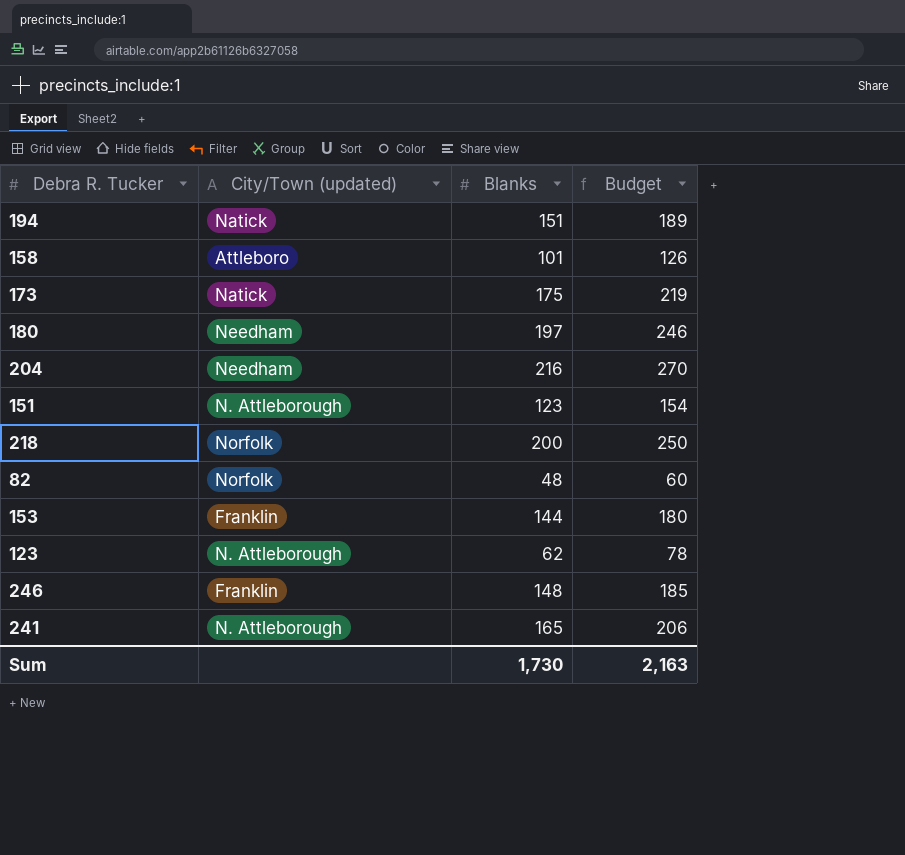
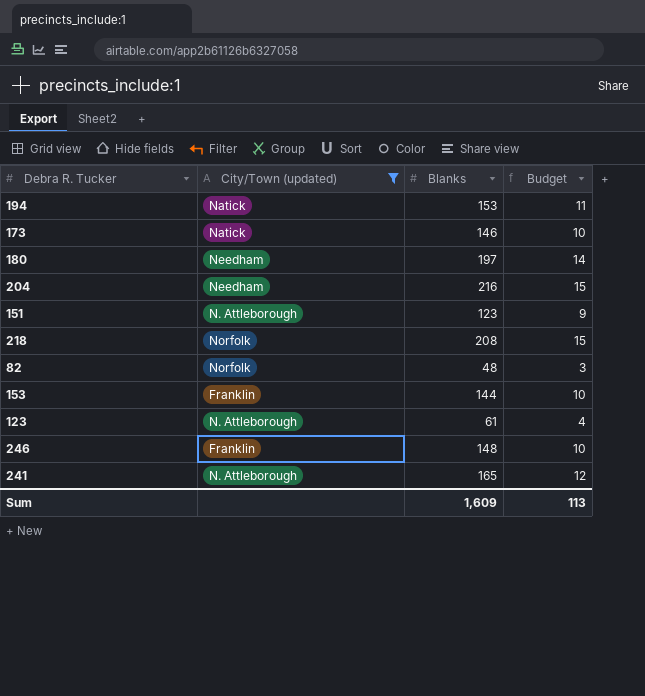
filter: none -> City/Town (updated) != Attleboro
column Budget | formula: [Blanks] * 1.25 -> [Blanks] * 0.07
194 | Blanks: 151 -> 153
173 | Blanks: 175 -> 146
218 | Blanks: 200 -> 208
123 | Blanks: 62 -> 61
Sum | Blanks: 1,730 -> 1,609
Sum | Budget: 2,163 -> 113

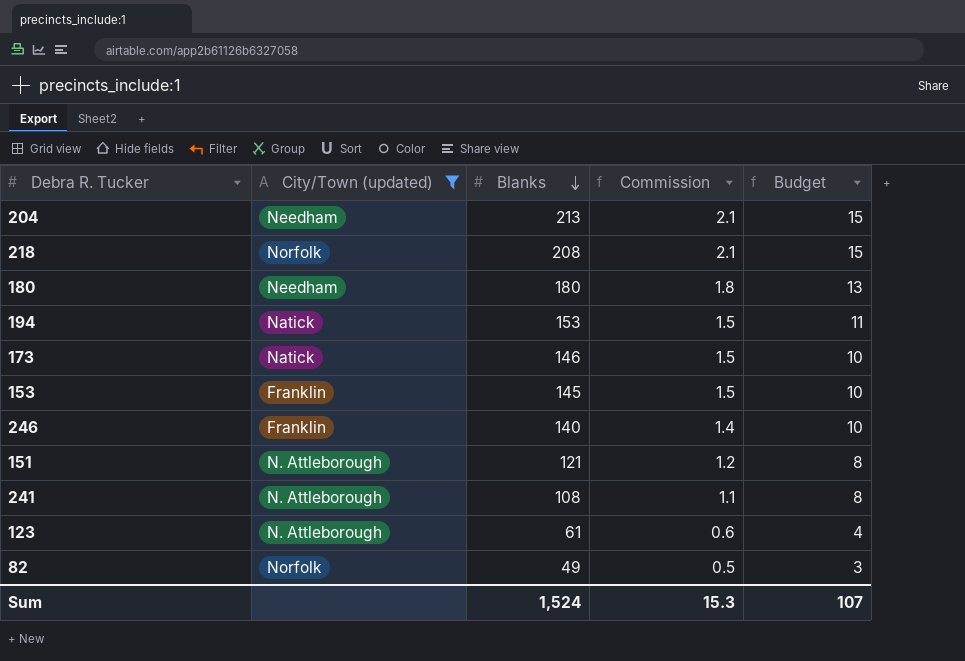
row order: none -> Blanks descending
column Commission | formula: none -> [Blanks] * 0.01
204 | Blanks: 216 -> 213
180 | Blanks: 197 -> 180
180 | Budget: 14 -> 13
153 | Blanks: 144 -> 145
246 | Blanks: 148 -> 140
151 | Blanks: 123 -> 121
151 | Budget: 9 -> 8
241 | Blanks: 165 -> 108
241 | Budget: 12 -> 8
82 | Blanks: 48 -> 49
Sum | Blanks: 1,609 -> 1,524
Sum | Budget: 113 -> 107

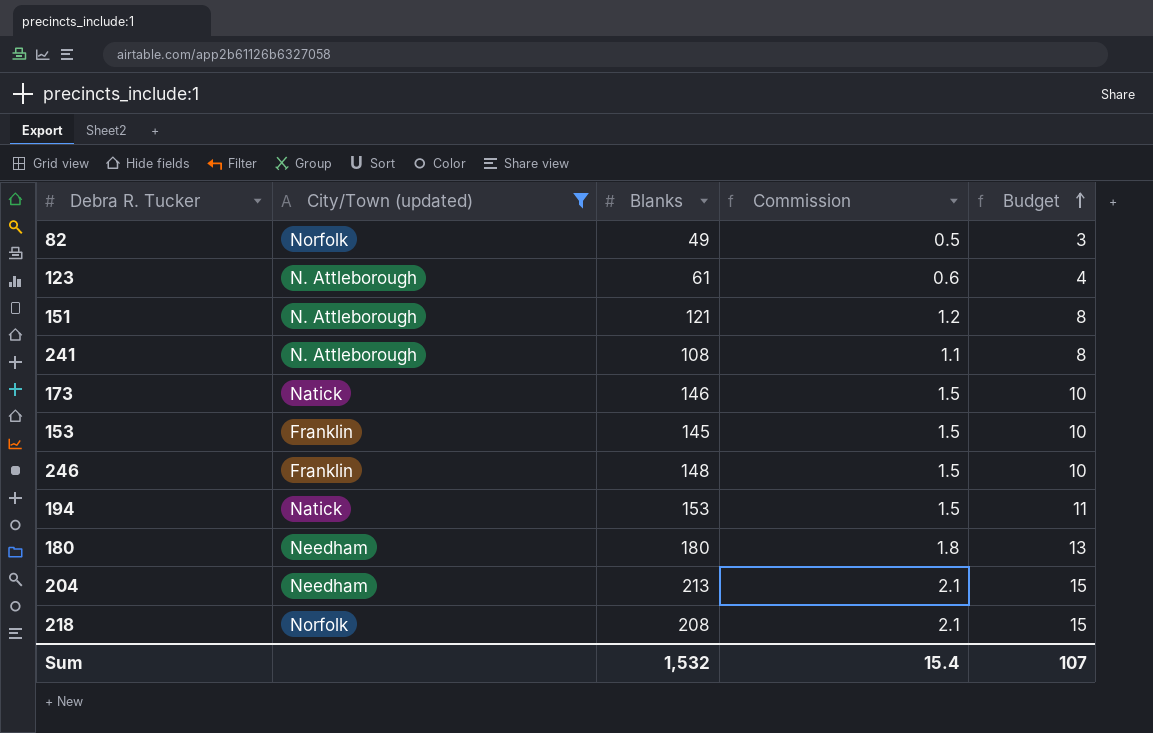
row order: Blanks descending -> Budget ascending
246 | Blanks: 140 -> 148
246 | Commission: 1.4 -> 1.5
Sum | Blanks: 1,524 -> 1,532
Sum | Commission: 15.3 -> 15.4

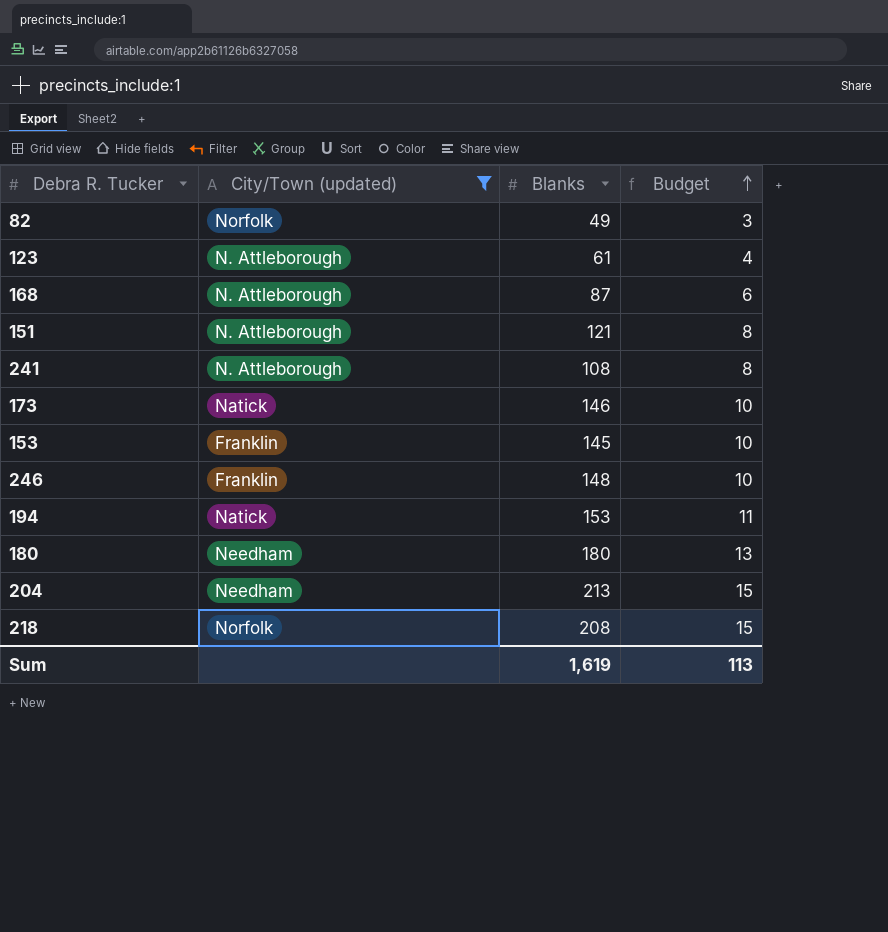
column Commission | formula: [Blanks] * 0.01 -> none
row 168: none -> N. Attleborough | 87 | 6
Sum | Blanks: 1,532 -> 1,619
Sum | Budget: 107 -> 113

